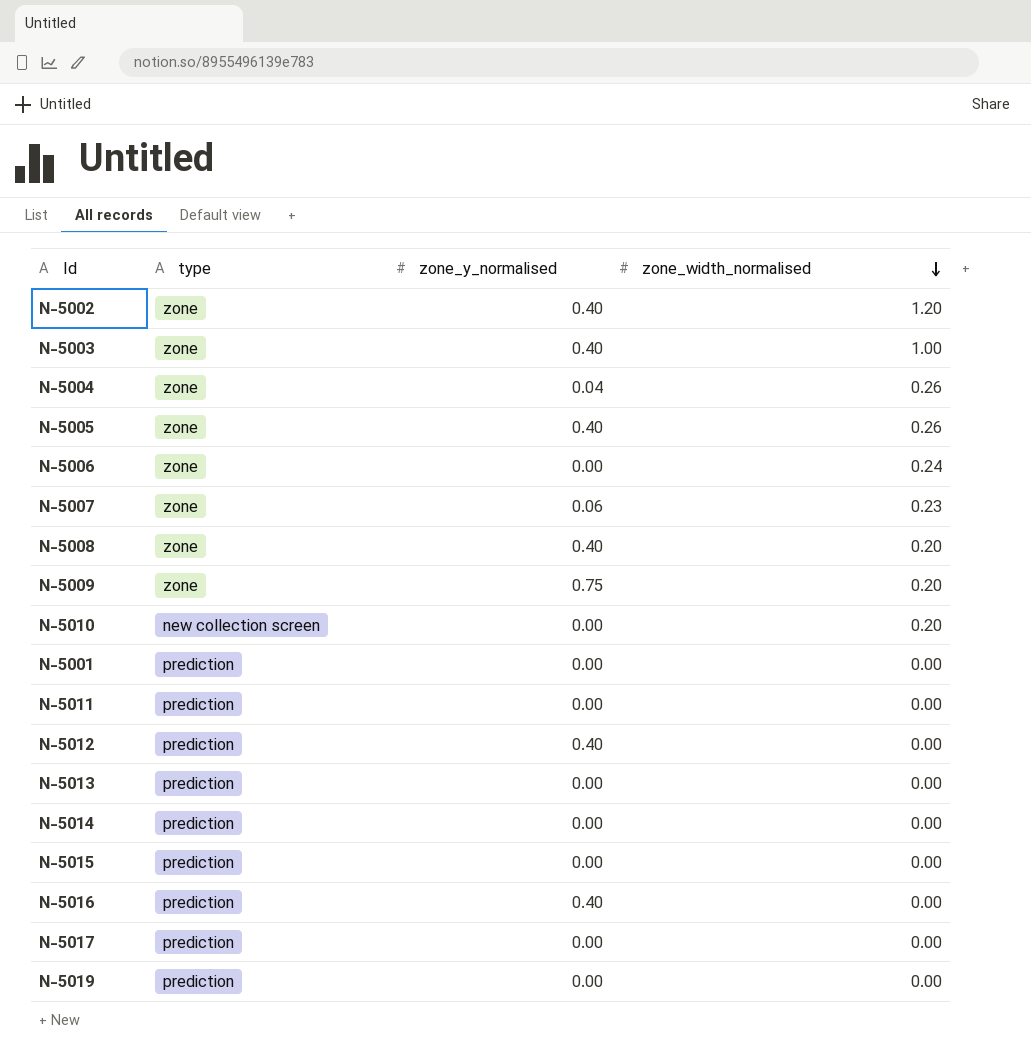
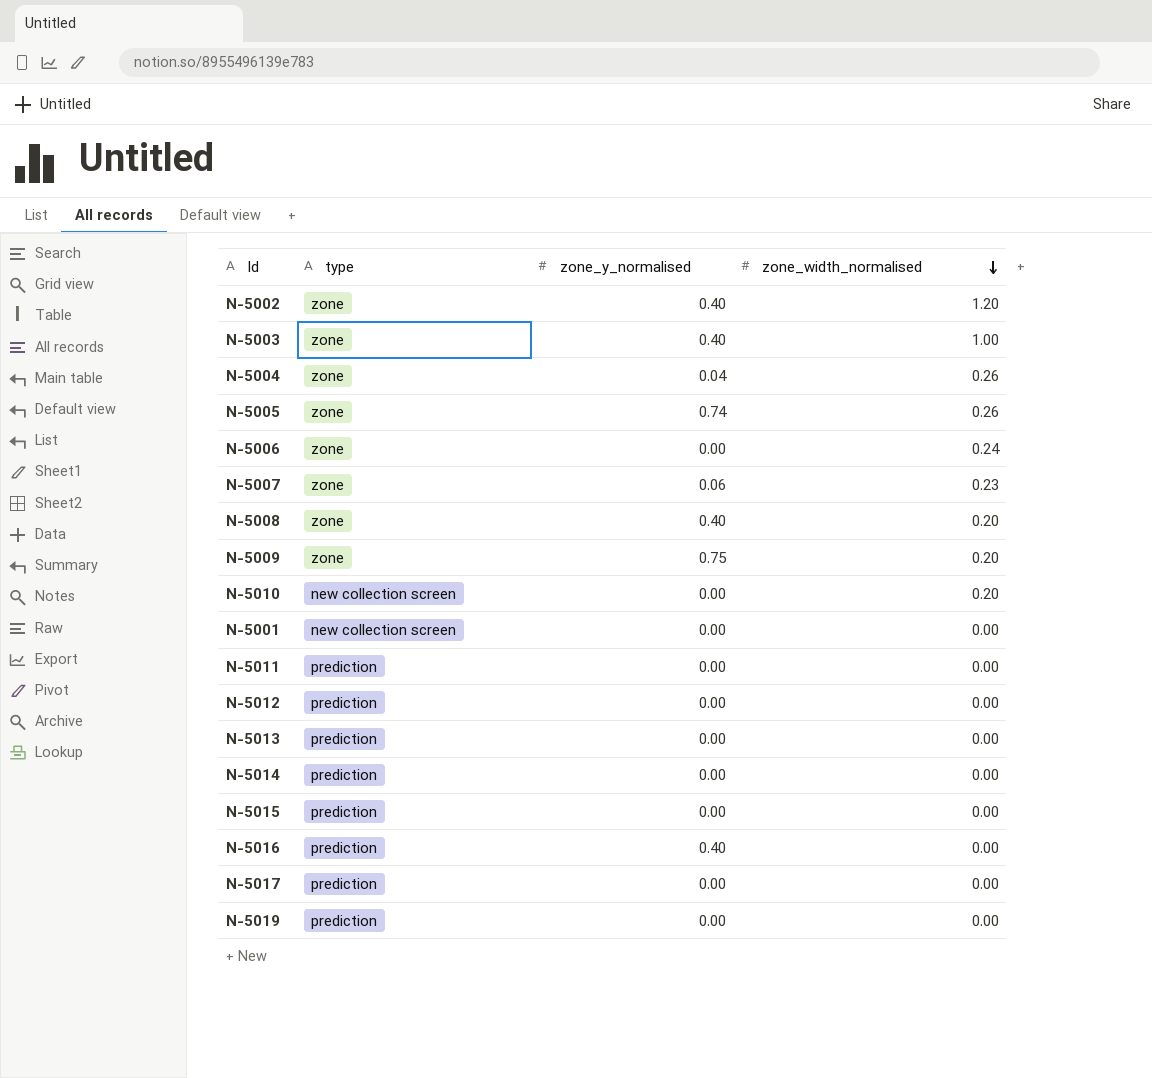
N-5005 | zone_y_normalised: 0.40 -> 0.74
N-5001 | type: prediction -> new collection screen
N-5012 | zone_y_normalised: 0.40 -> 0.00

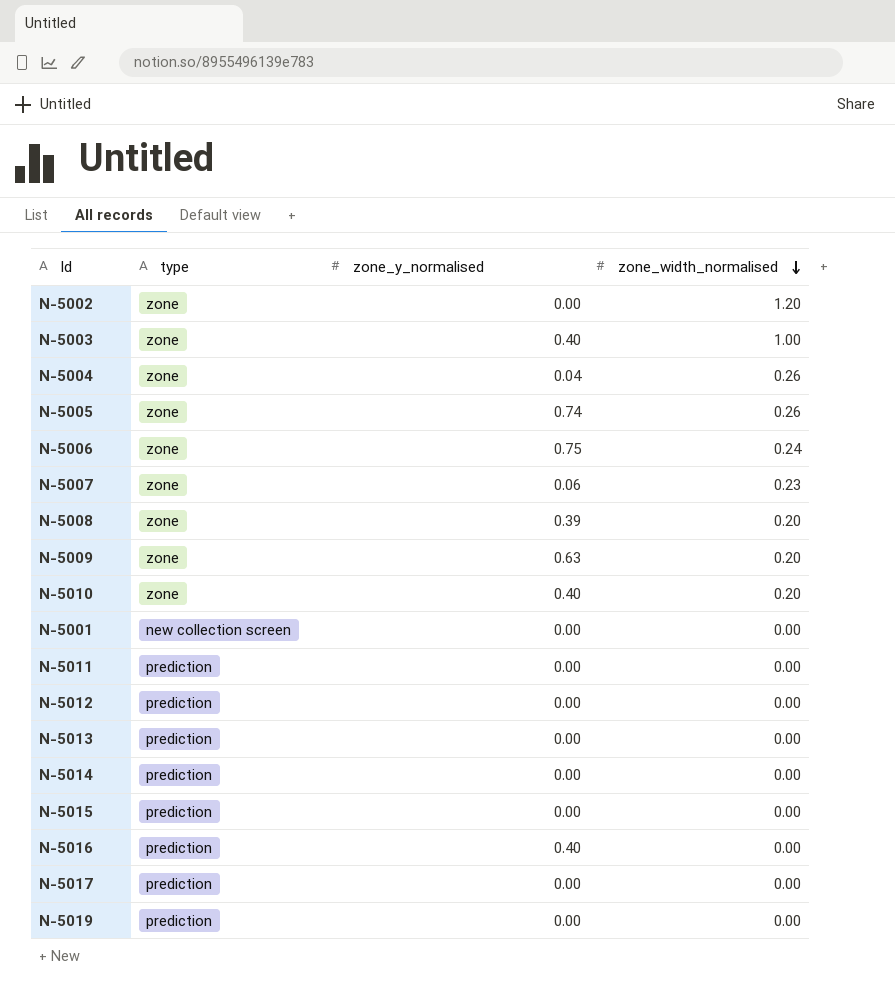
N-5002 | zone_y_normalised: 0.40 -> 0.00
N-5006 | zone_y_normalised: 0.00 -> 0.75
N-5008 | zone_y_normalised: 0.40 -> 0.39
N-5009 | zone_y_normalised: 0.75 -> 0.63
N-5010 | type: new collection screen -> zone
N-5010 | zone_y_normalised: 0.00 -> 0.40

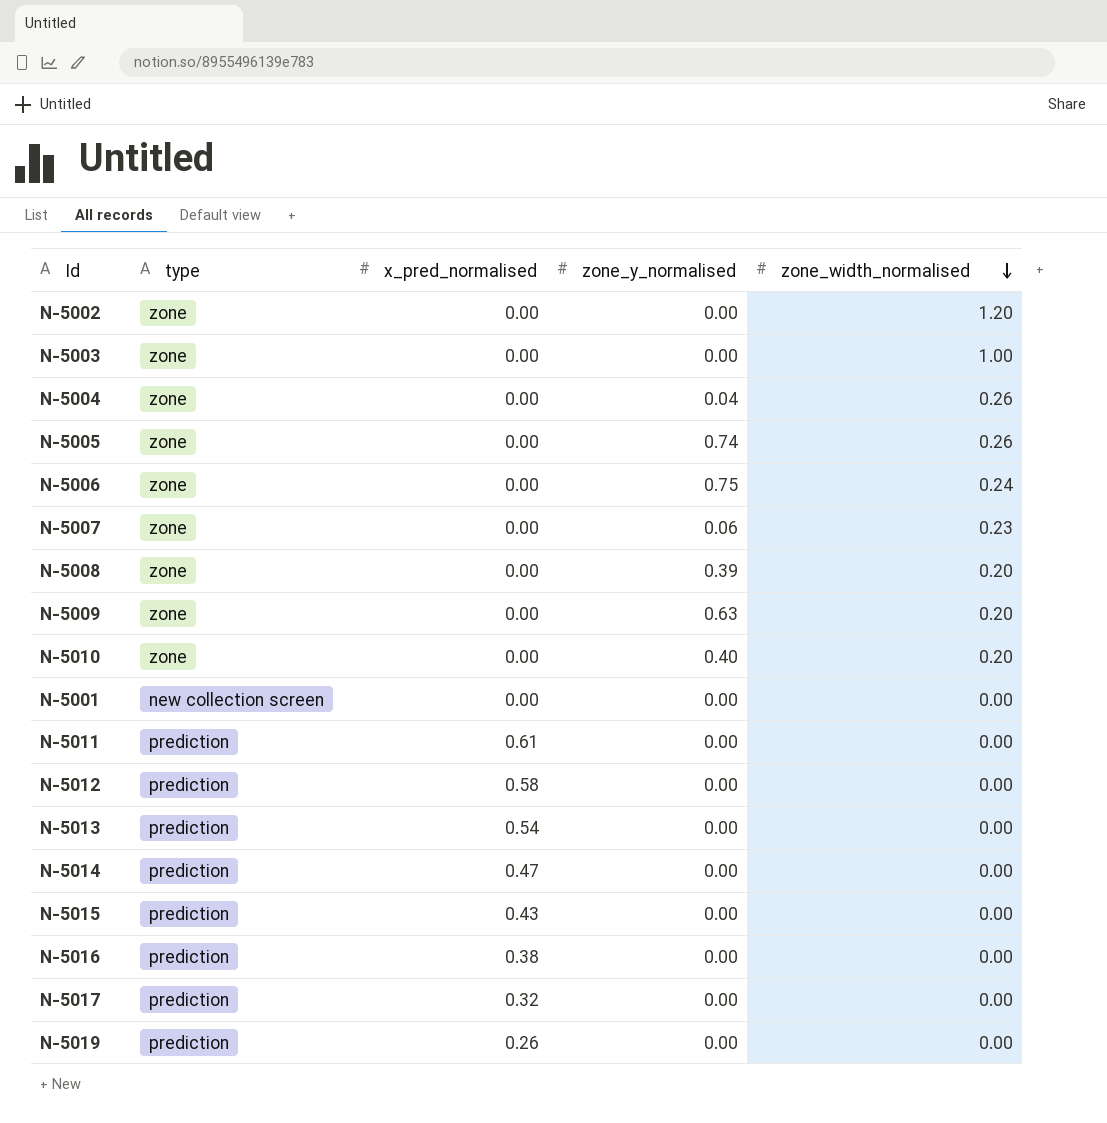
column x_pred_normalised | position: none -> 3
N-5003 | zone_y_normalised: 0.40 -> 0.00
N-5016 | zone_y_normalised: 0.40 -> 0.00

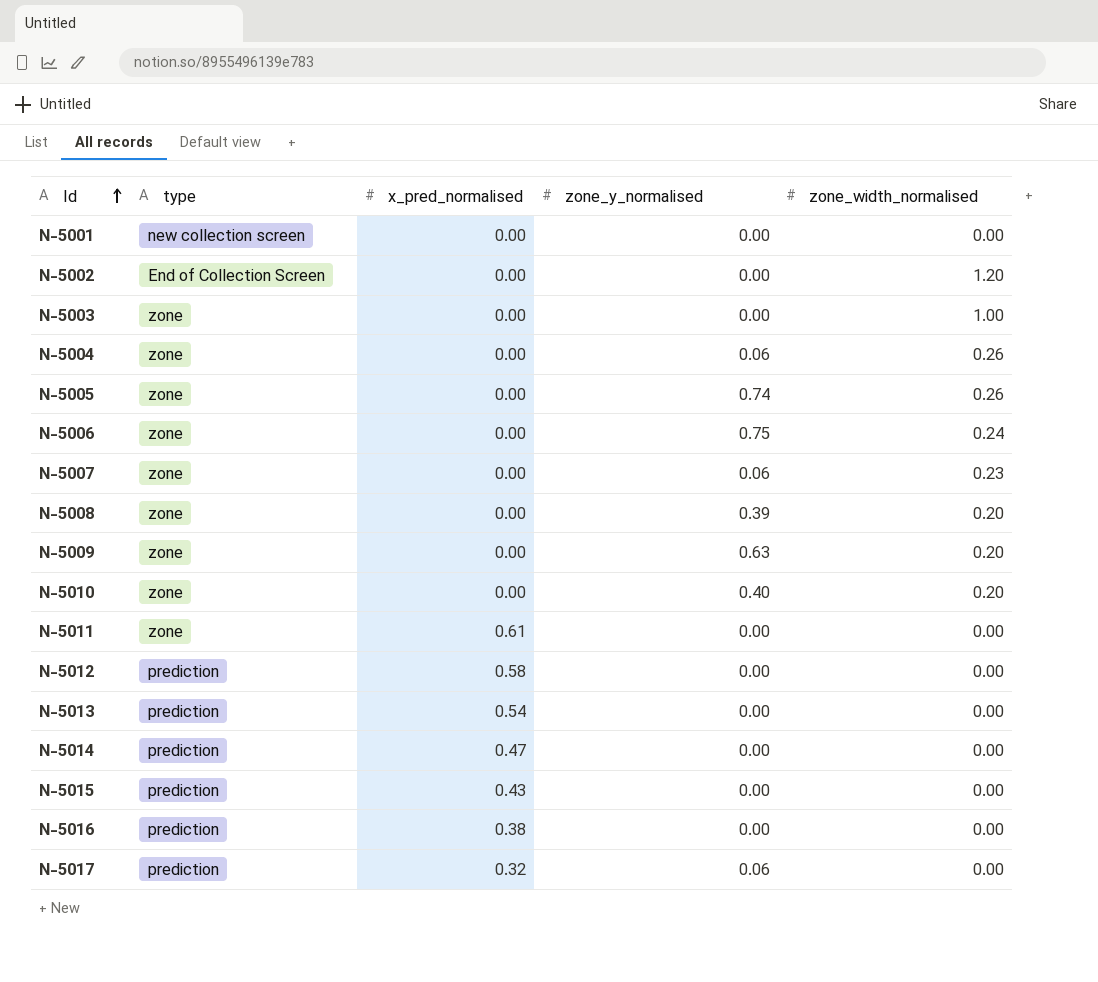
row order: zone_width_normalised descending -> Id ascending
row N-5019: prediction | 0.26 | 0.00 | 0.00 -> none
N-5002 | type: zone -> End of Collection Screen
N-5004 | zone_y_normalised: 0.04 -> 0.06
N-5011 | type: prediction -> zone
N-5017 | zone_y_normalised: 0.00 -> 0.06

